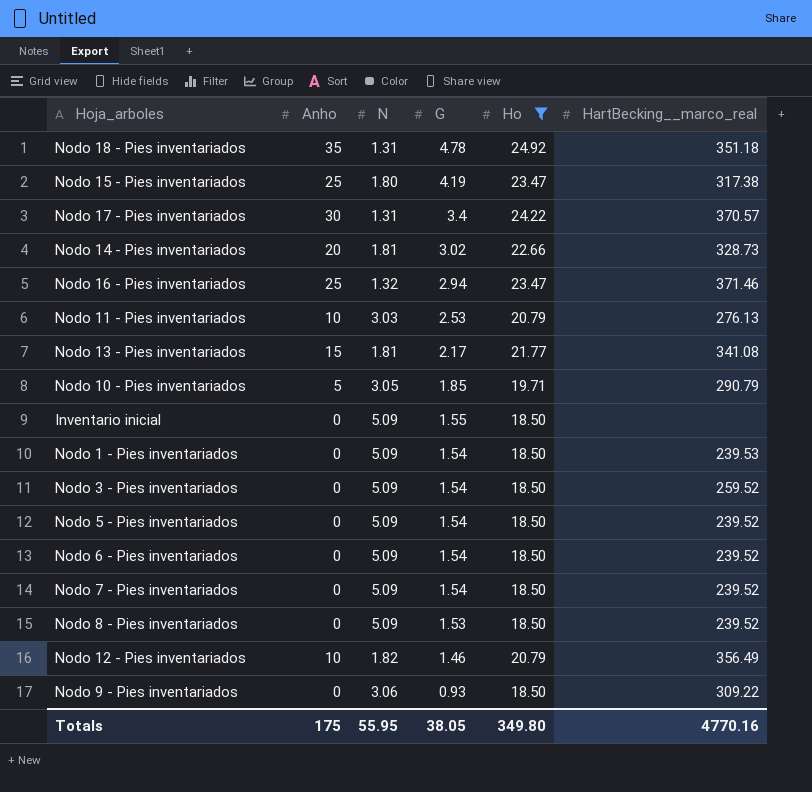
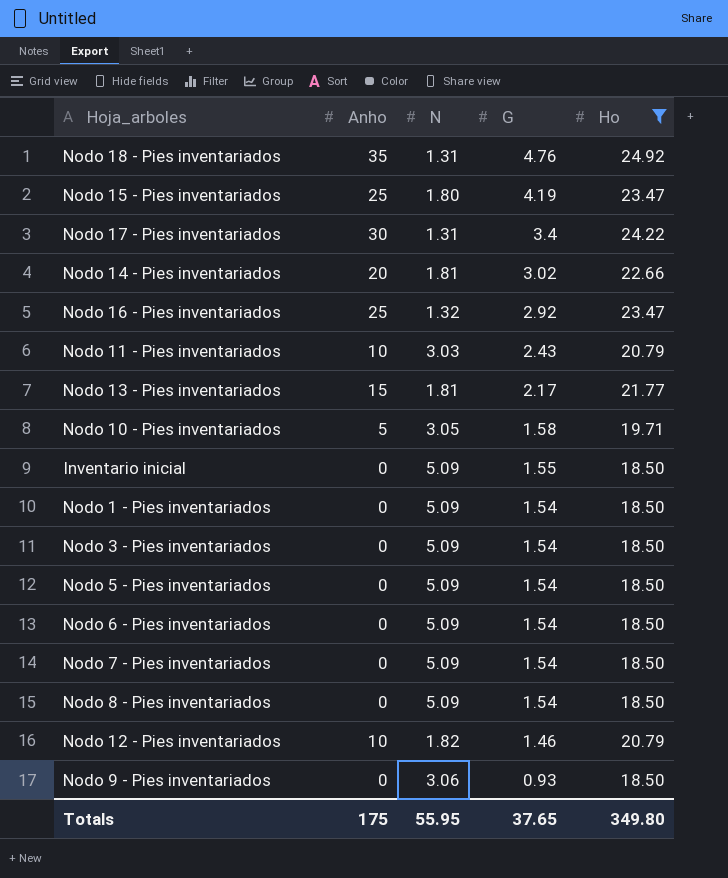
column HartBecking__marco_real | position: 6 -> none
Nodo 18 - Pies inventariados | G: 4.78 -> 4.76
Nodo 16 - Pies inventariados | G: 2.94 -> 2.92
Nodo 11 - Pies inventariados | G: 2.53 -> 2.43
Nodo 10 - Pies inventariados | G: 1.85 -> 1.58
Nodo 8 - Pies inventariados | G: 1.53 -> 1.54
Totals | G: 38.05 -> 37.65

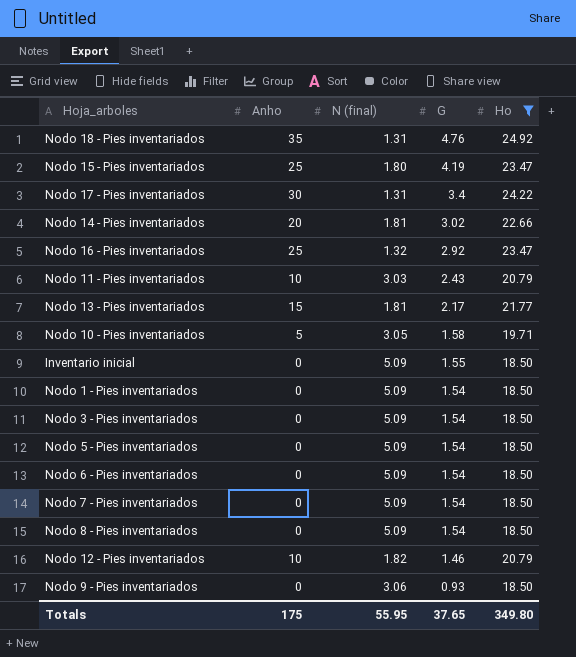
column name: N -> N (final)

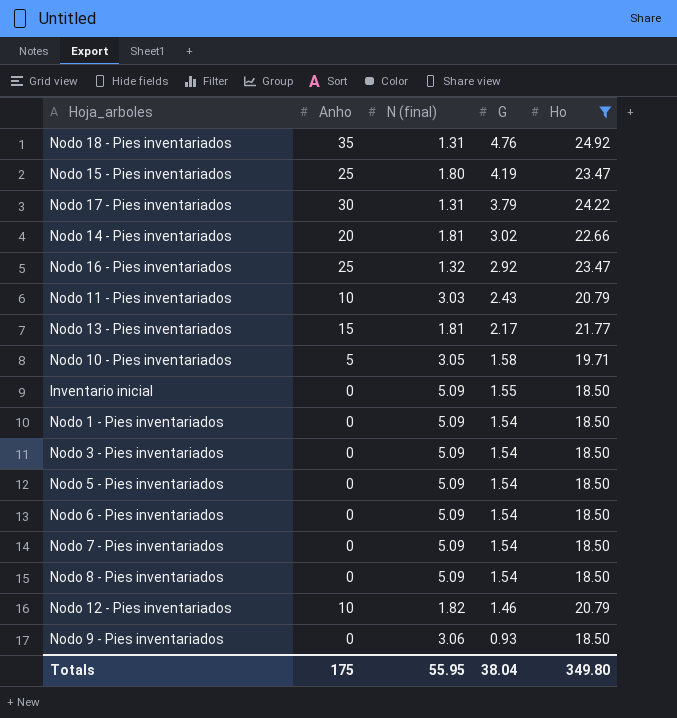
Nodo 17 - Pies inventariados | G: 3.4 -> 3.79
Totals | G: 37.65 -> 38.04

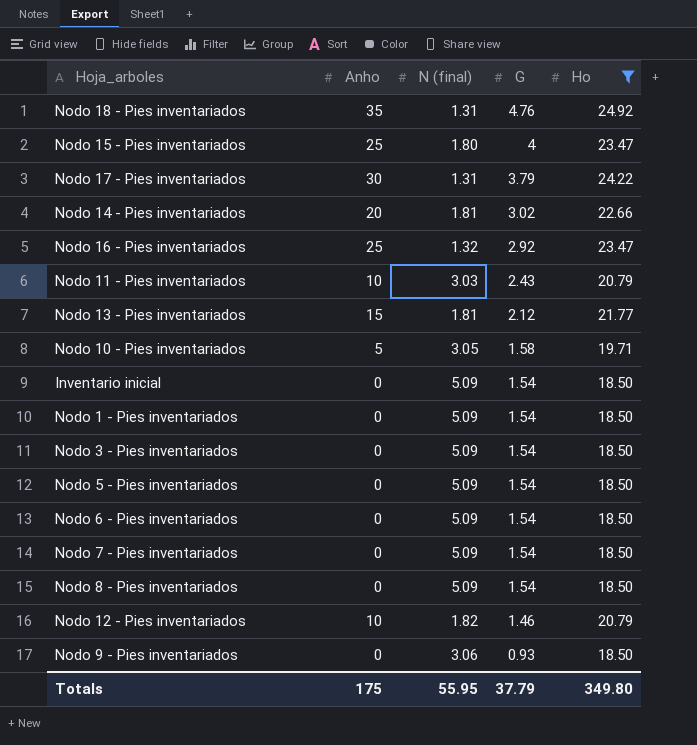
Nodo 15 - Pies inventariados | G: 4.19 -> 4
Nodo 13 - Pies inventariados | G: 2.17 -> 2.12
Inventario inicial | G: 1.55 -> 1.54
Totals | G: 38.04 -> 37.79

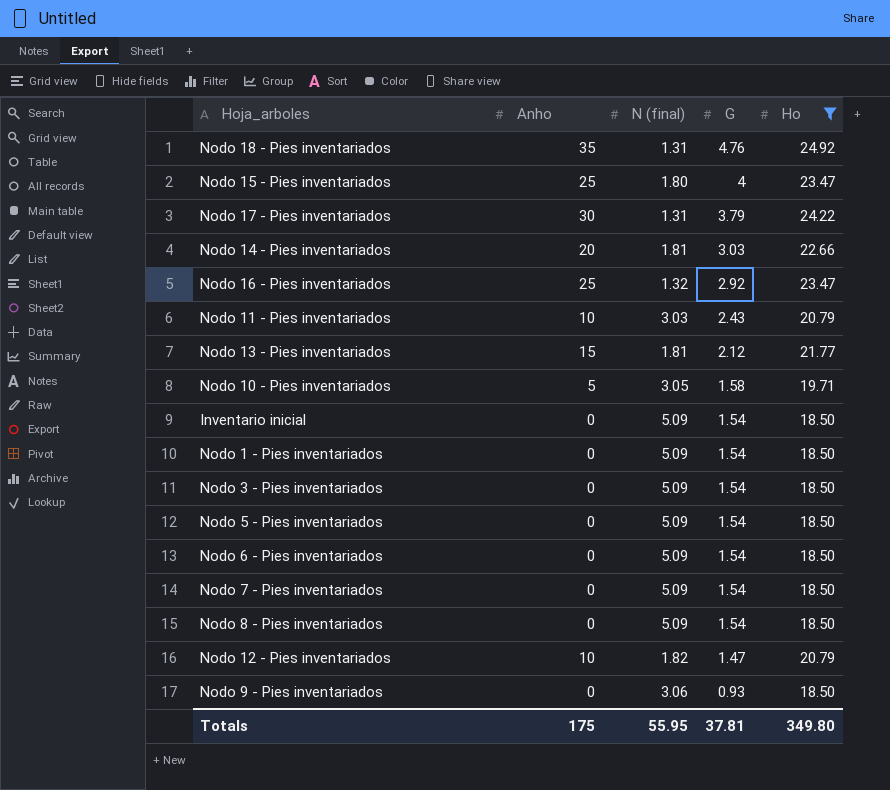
Nodo 14 - Pies inventariados | G: 3.02 -> 3.03
Nodo 12 - Pies inventariados | G: 1.46 -> 1.47
Totals | G: 37.79 -> 37.81

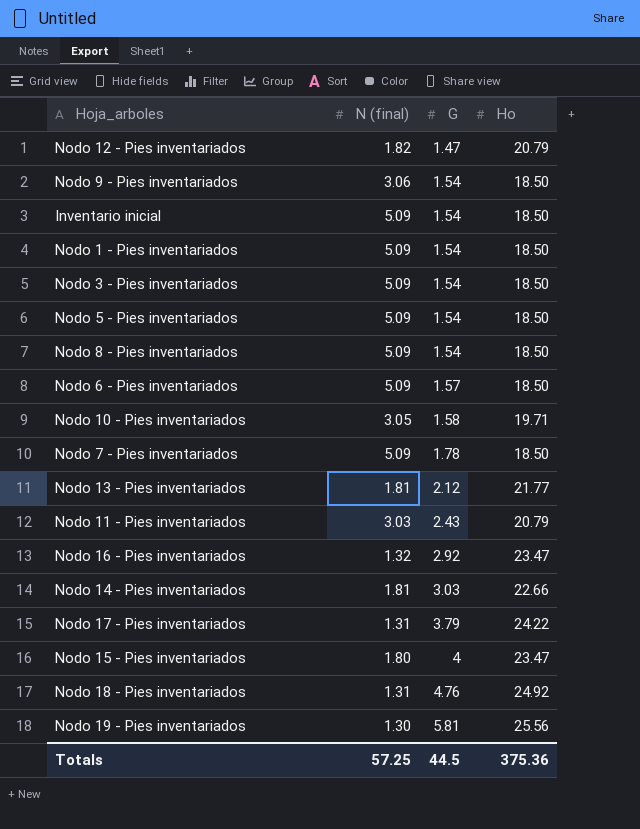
filter: Ho != 25.56 -> none
row order: G descending -> G ascending
column Anho | position: 2 -> none
Nodo 9 - Pies inventariados | G: 0.93 -> 1.54
Nodo 6 - Pies inventariados | G: 1.54 -> 1.57
Nodo 7 - Pies inventariados | G: 1.54 -> 1.78
Totals | N (final): 55.95 -> 57.25
Totals | G: 37.81 -> 44.5
Totals | Ho: 349.80 -> 375.36

